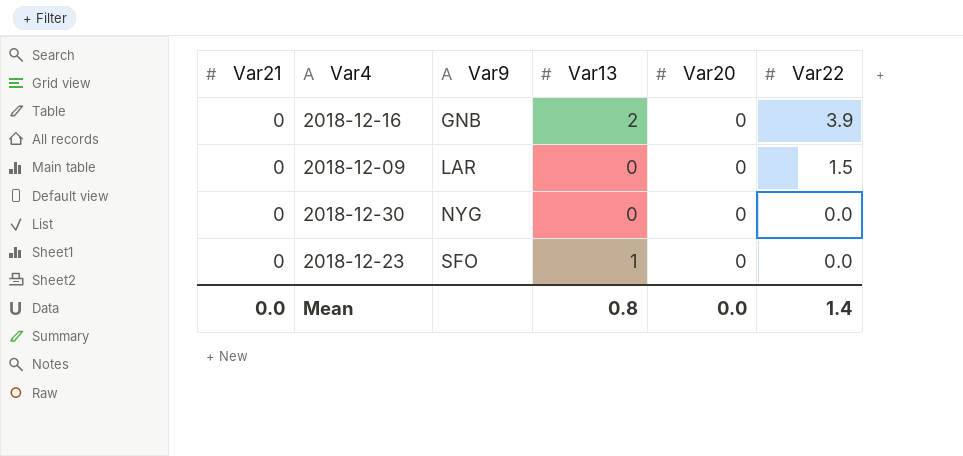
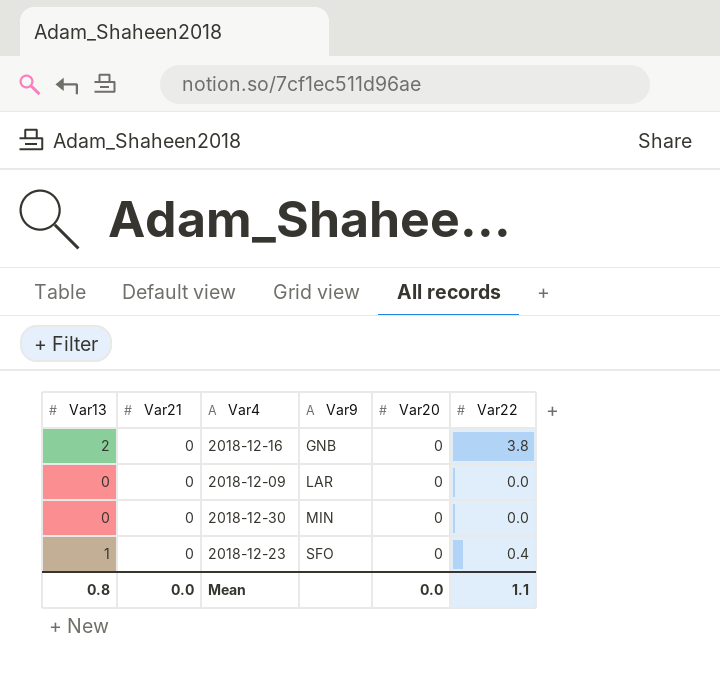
column Var13 | position: 4 -> 1
2018-12-16 | Var22: 3.9 -> 3.8
2018-12-09 | Var22: 1.5 -> 0.0
2018-12-30 | Var9: NYG -> MIN
2018-12-23 | Var22: 0.0 -> 0.4
Mean | Var22: 1.4 -> 1.1

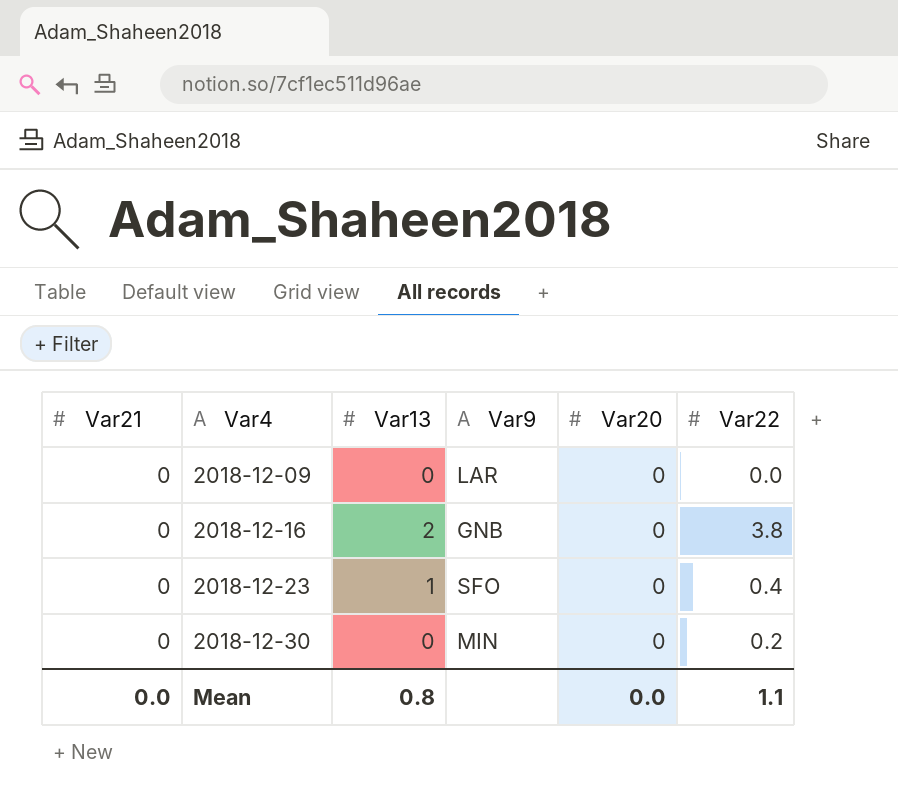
row order: Var9 ascending -> Var4 ascending
column Var13 | position: 1 -> 3
2018-12-30 | Var22: 0.0 -> 0.2

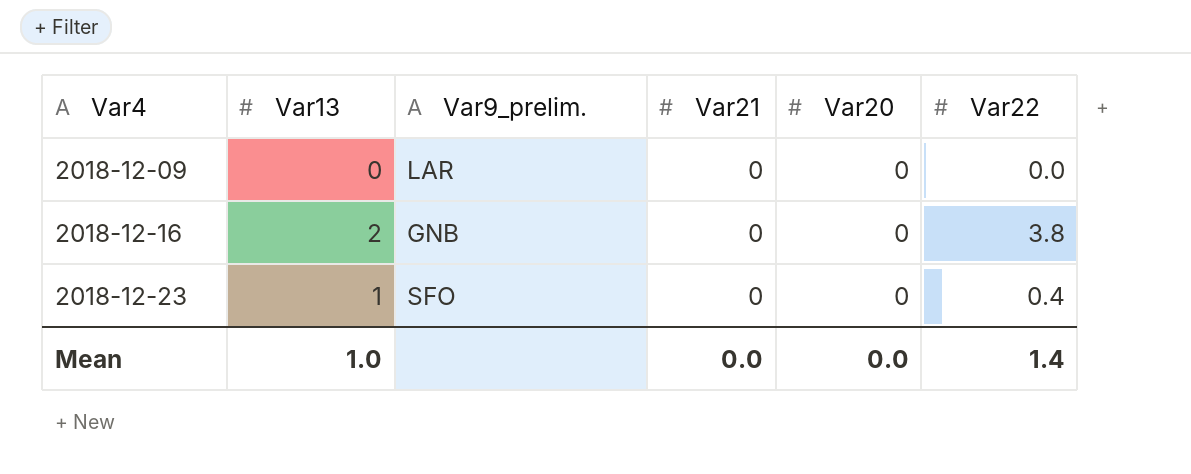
column name: Var9 -> Var9_prelim.
column Var21 | position: 1 -> 4
row 2018-12-30: 0 | 0 | MIN | 0 | 0.2 -> none
Mean | Var13: 0.8 -> 1.0
Mean | Var22: 1.1 -> 1.4

